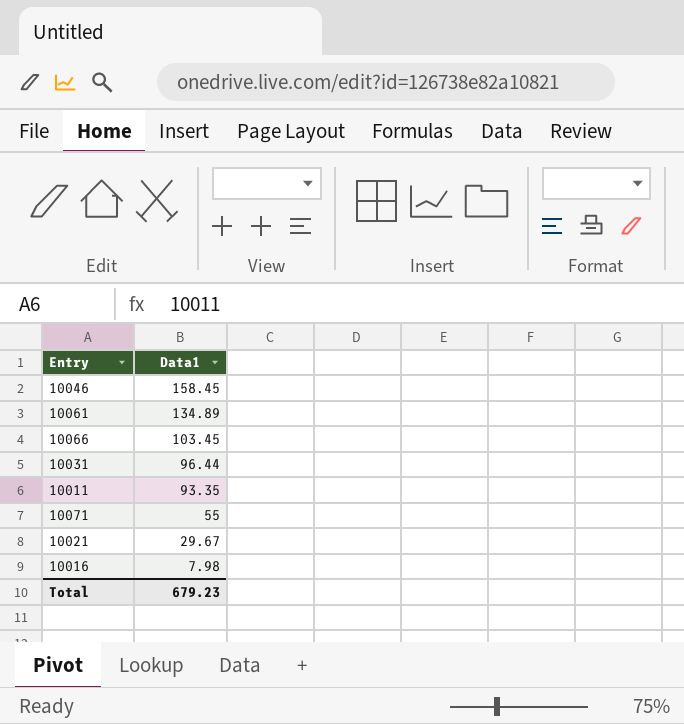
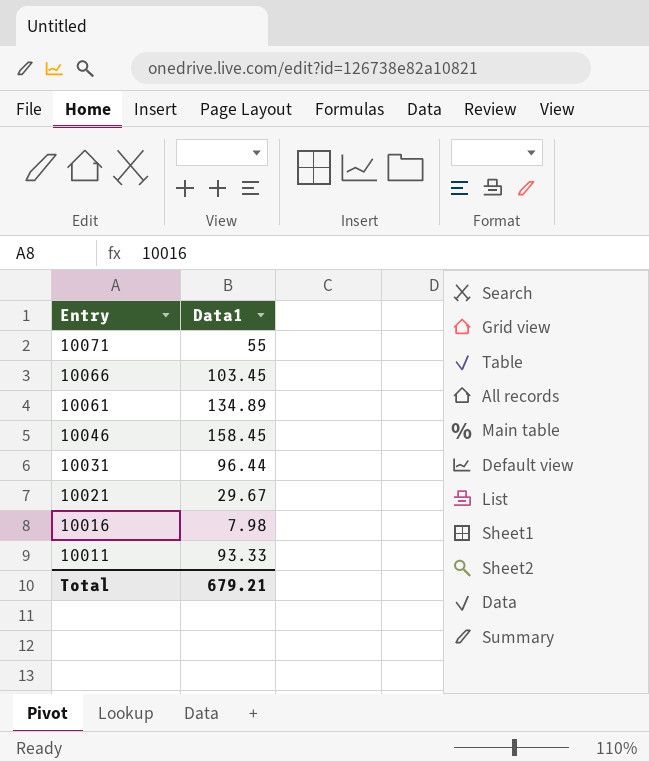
row order: Data1 descending -> Entry descending
10011 | Data1: 93.35 -> 93.33
Total | Data1: 679.23 -> 679.21

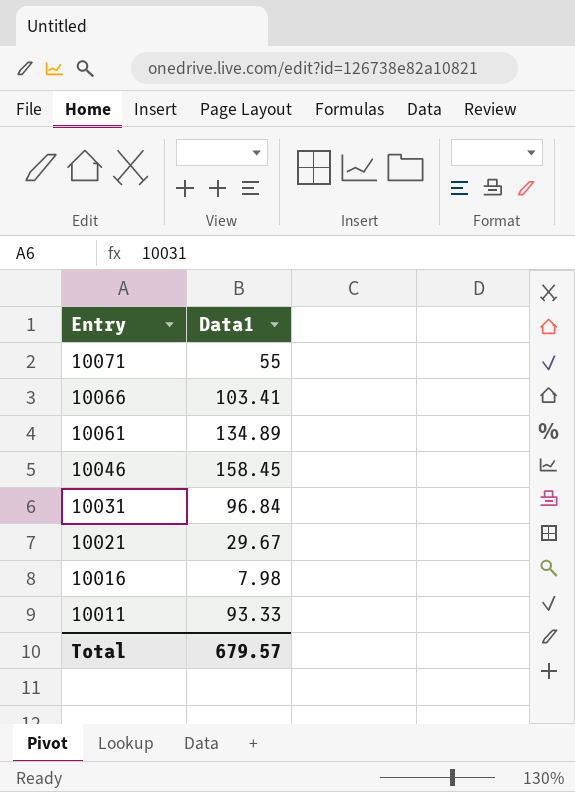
10066 | Data1: 103.45 -> 103.41
10031 | Data1: 96.44 -> 96.84
Total | Data1: 679.21 -> 679.57

